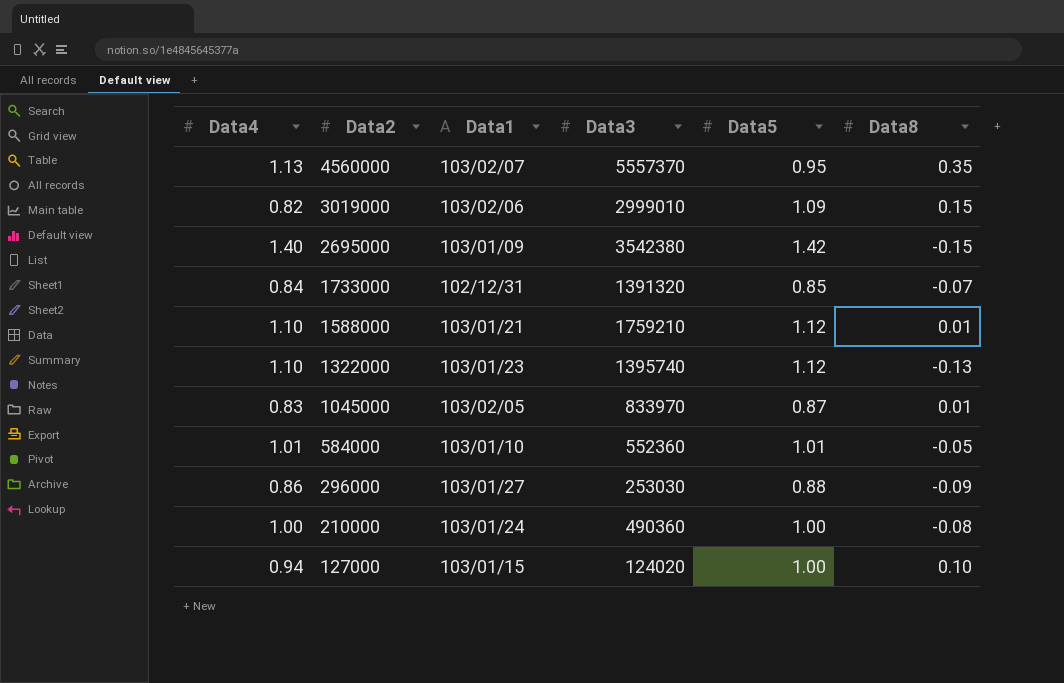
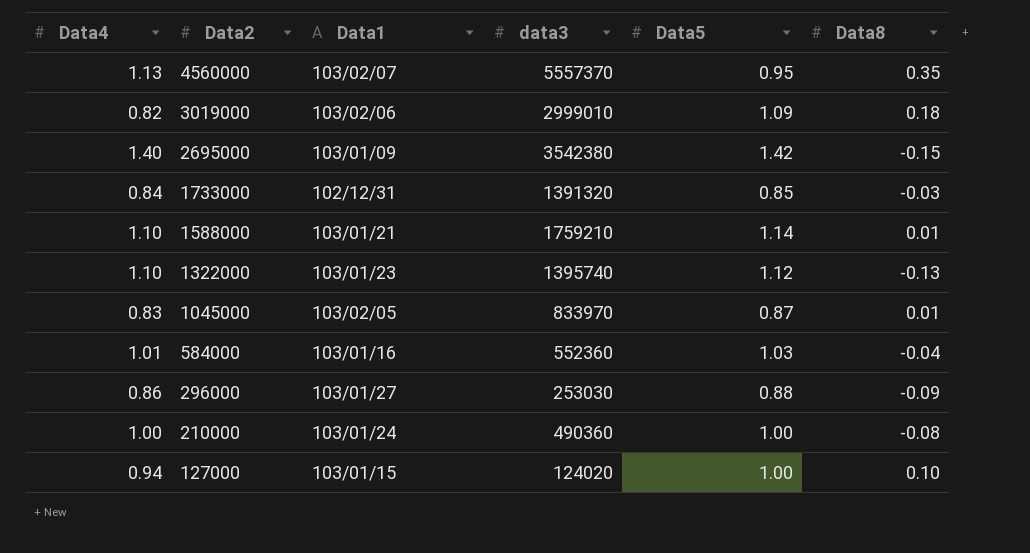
column name: Data3 -> data3
3019000 | Data8: 0.15 -> 0.18
1733000 | Data8: -0.07 -> -0.03
1588000 | Data5: 1.12 -> 1.14
584000 | Data1: 103/01/10 -> 103/01/16
584000 | Data5: 1.01 -> 1.03
584000 | Data8: -0.05 -> -0.04

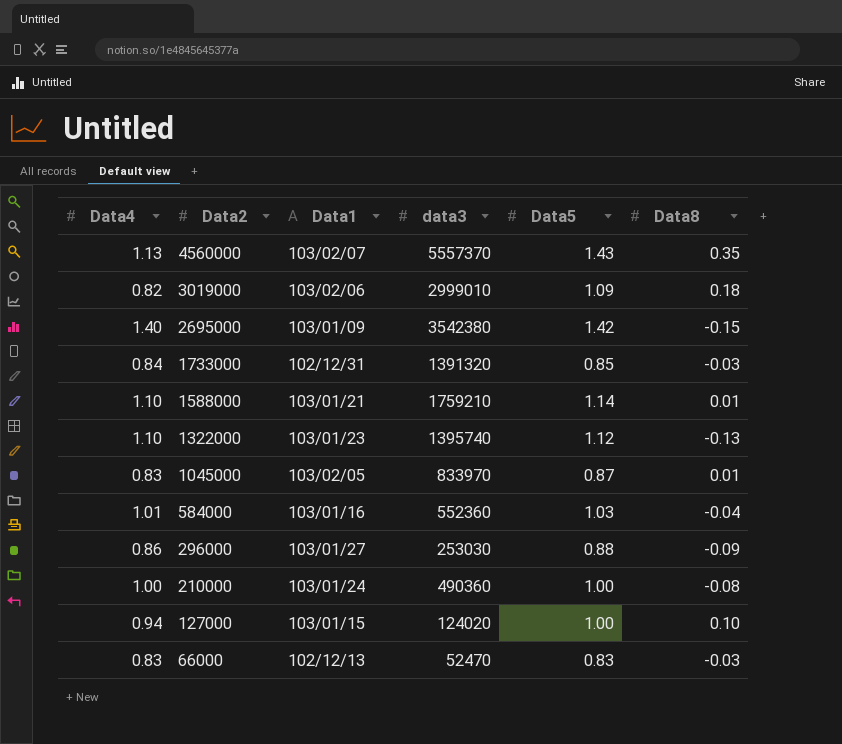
4560000 | Data5: 0.95 -> 1.43
row 66000: none -> 0.83 | 102/12/13 | 52470 | 0.83 | -0.03

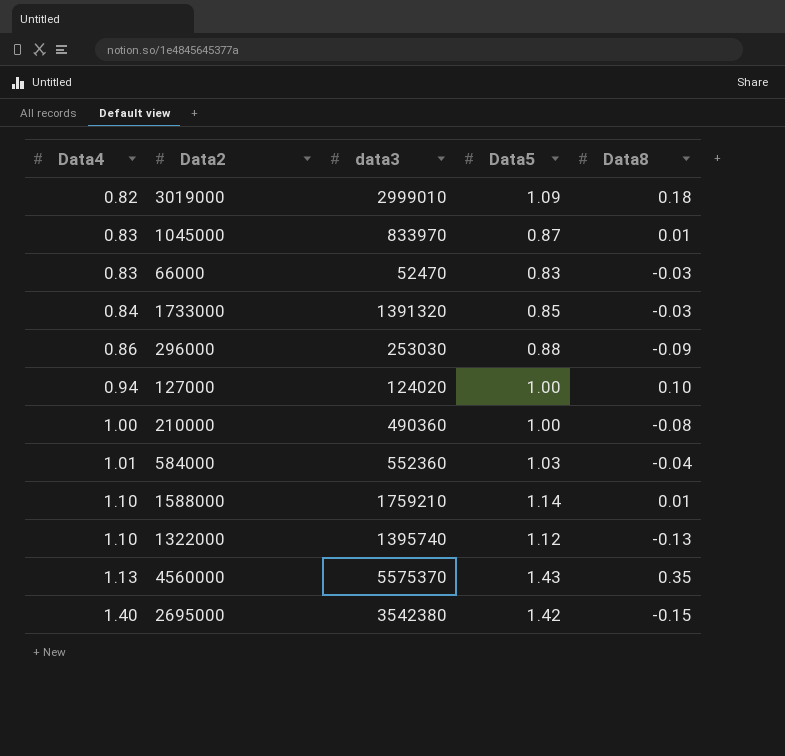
row order: Data2 descending -> Data4 ascending
column Data1 | position: 3 -> none
4560000 | data3: 5557370 -> 5575370

